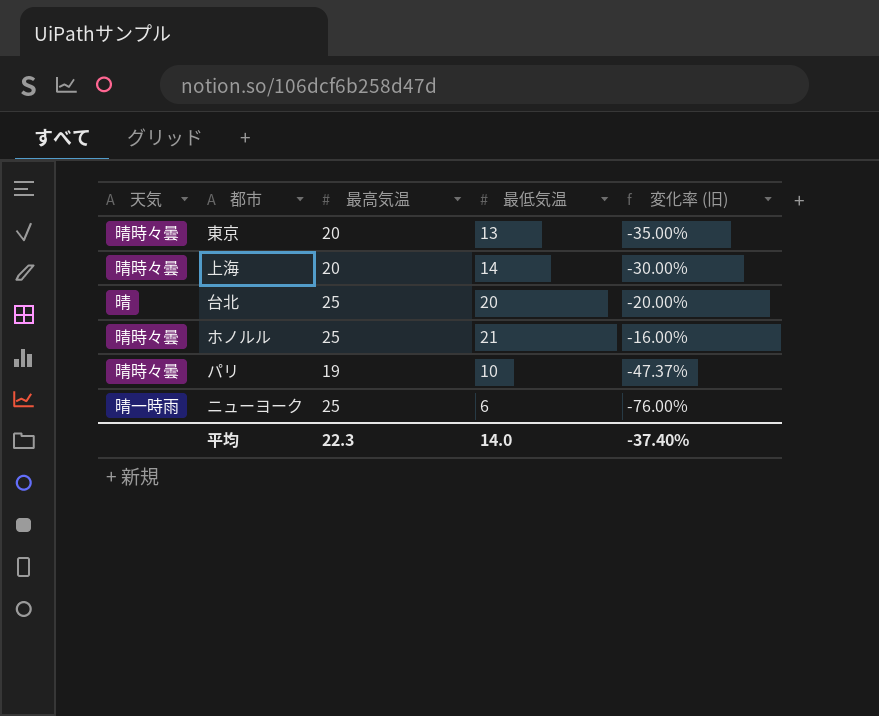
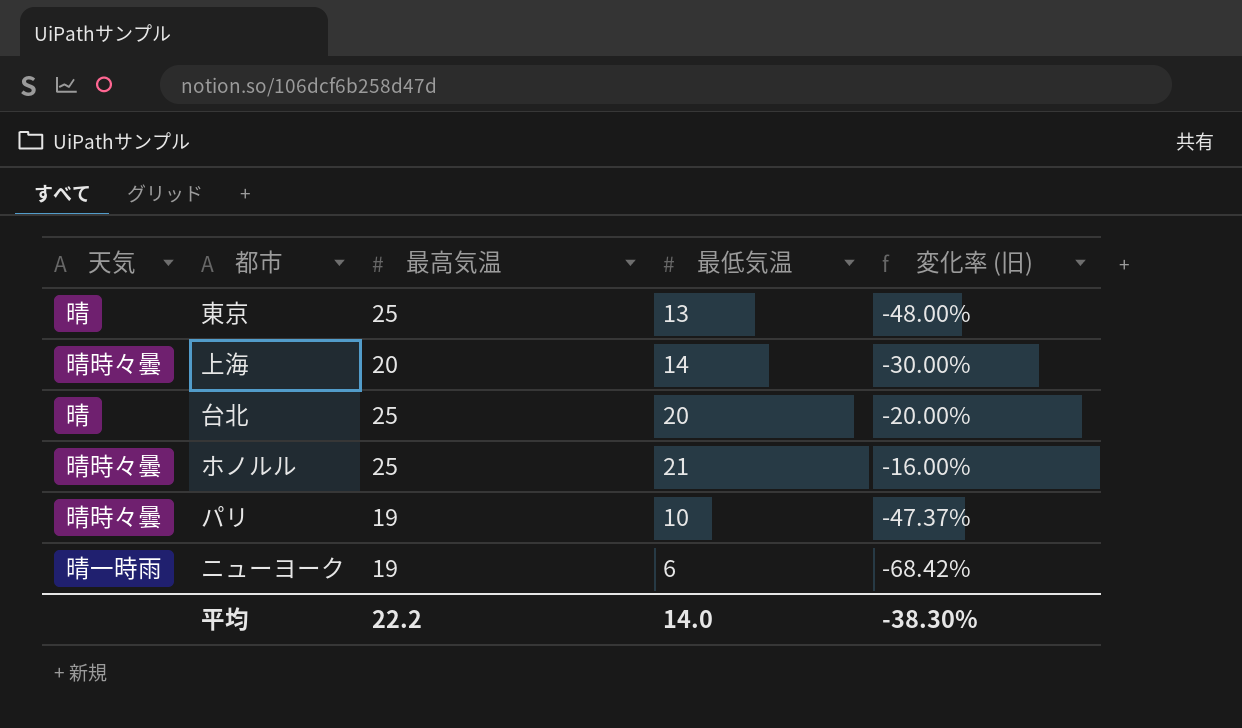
東京 | 天気: 晴時々曇 -> 晴
東京 | 最高気温: 20 -> 25
東京 | 変化率 (旧): -35.00% -> -48.00%
ニューヨーク | 最高気温: 25 -> 19
ニューヨーク | 変化率 (旧): -76.00% -> -68.42%
平均 | 最高気温: 22.3 -> 22.2
平均 | 変化率 (旧): -37.40% -> -38.30%

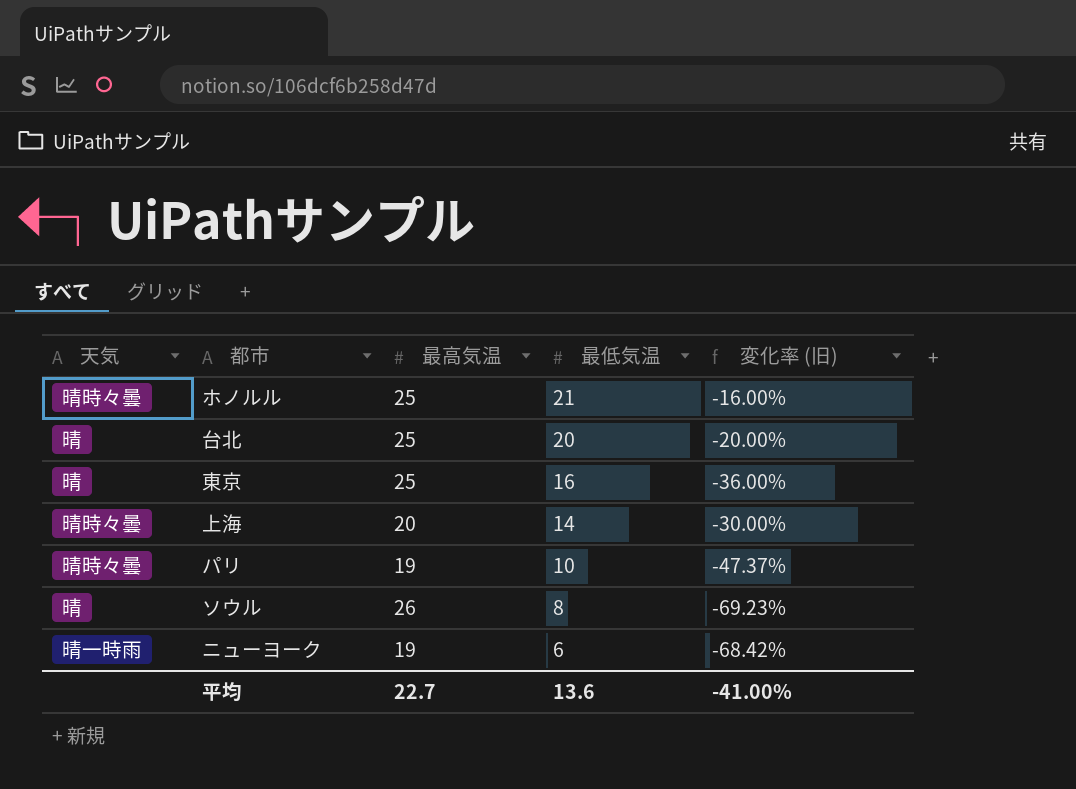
row order: none -> 最低気温 descending
東京 | 最低気温: 13 -> 16
東京 | 変化率 (旧): -48.00% -> -36.00%
row ソウル: none -> 晴 | 26 | 8 | -69.23%
平均 | 最高気温: 22.2 -> 22.7
平均 | 最低気温: 14.0 -> 13.6
平均 | 変化率 (旧): -38.30% -> -41.00%

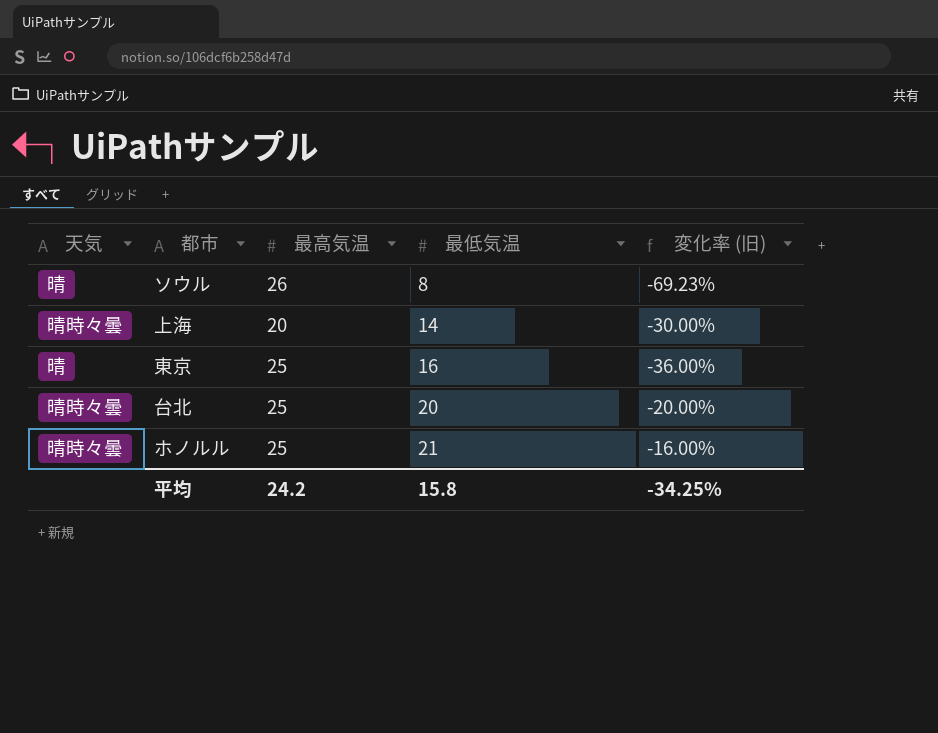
row order: 最低気温 descending -> 最低気温 ascending
row パリ: 晴時々曇 | 19 | 10 | -47.37% -> none
row ニューヨーク: 晴一時雨 | 19 | 6 | -68.42% -> none
台北 | 天気: 晴 -> 晴時々曇
平均 | 最高気温: 22.7 -> 24.2
平均 | 最低気温: 13.6 -> 15.8
平均 | 変化率 (旧): -41.00% -> -34.25%

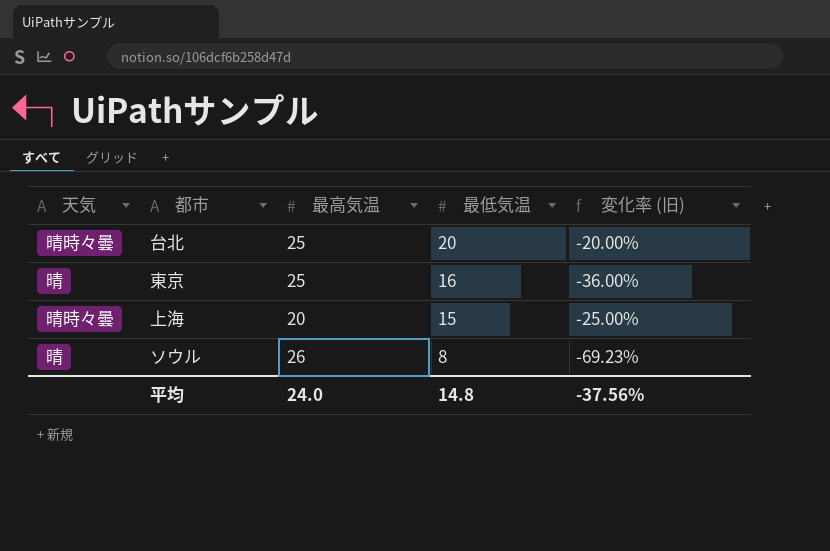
row order: 最低気温 ascending -> 最低気温 descending
row ホノルル: 晴時々曇 | 25 | 21 | -16.00% -> none
上海 | 最低気温: 14 -> 15
上海 | 変化率 (旧): -30.00% -> -25.00%
平均 | 最高気温: 24.2 -> 24.0
平均 | 最低気温: 15.8 -> 14.8
平均 | 変化率 (旧): -34.25% -> -37.56%

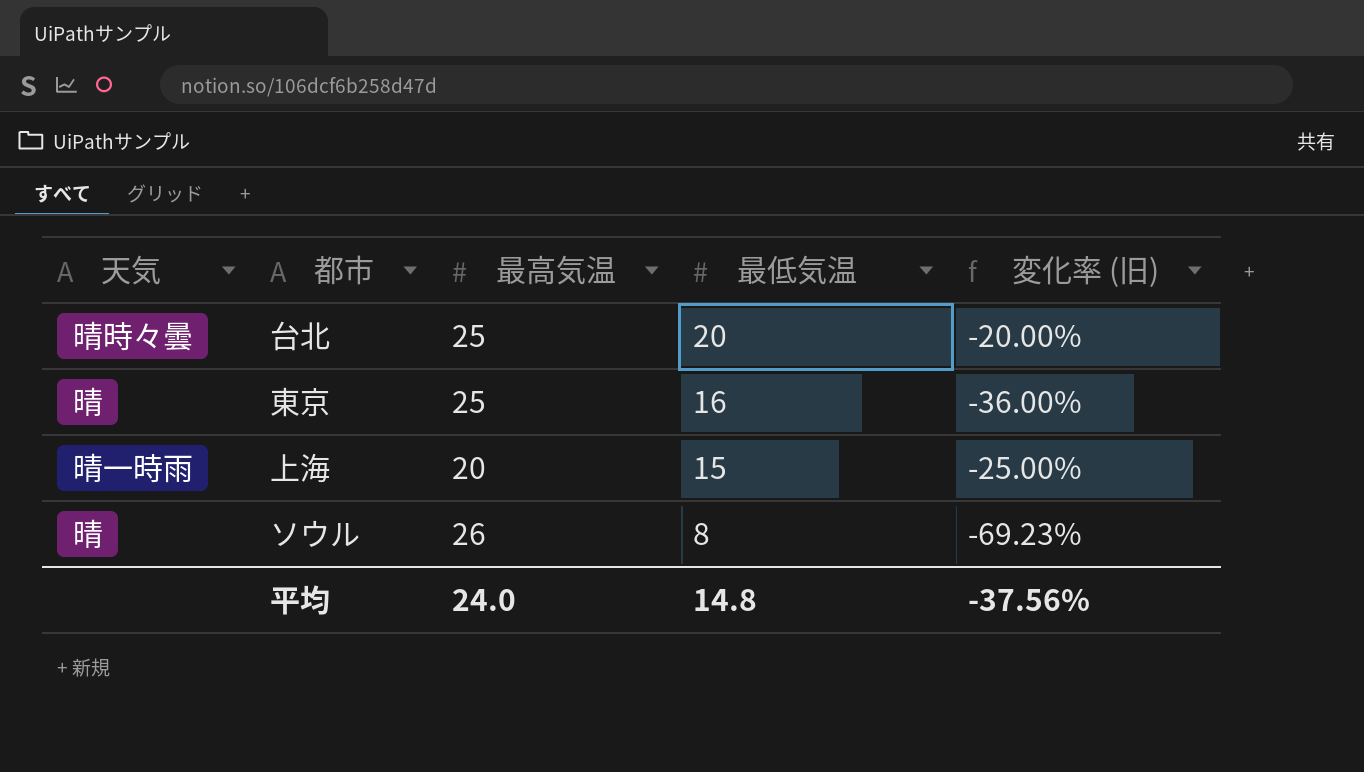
上海 | 天気: 晴時々曇 -> 晴一時雨

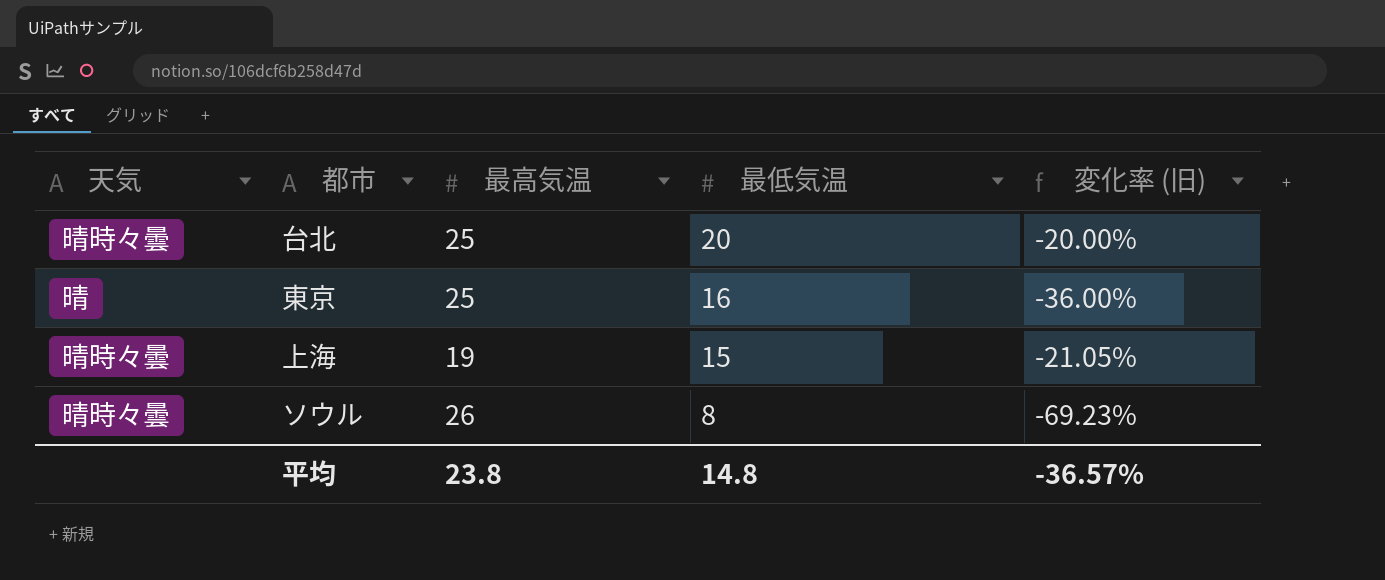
上海 | 天気: 晴一時雨 -> 晴時々曇
上海 | 最高気温: 20 -> 19
上海 | 変化率 (旧): -25.00% -> -21.05%
ソウル | 天気: 晴 -> 晴時々曇
平均 | 最高気温: 24.0 -> 23.8
平均 | 変化率 (旧): -37.56% -> -36.57%

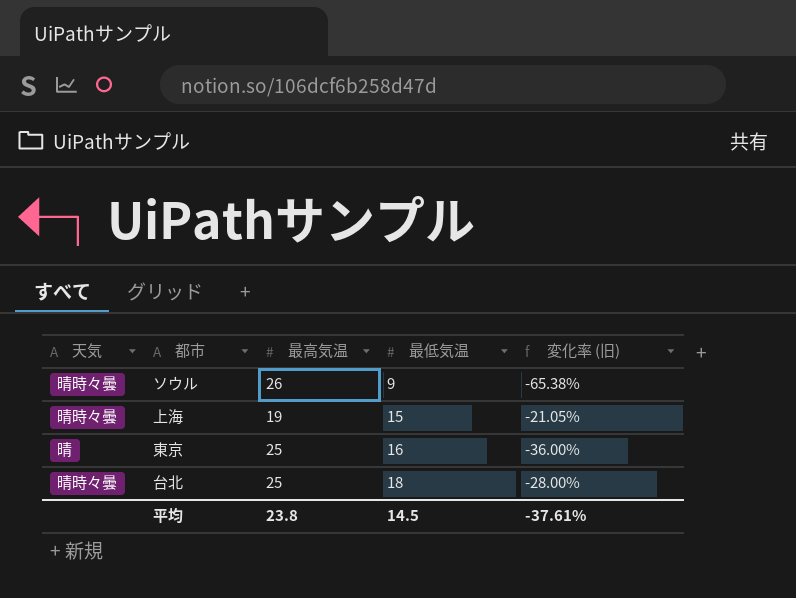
row order: 最低気温 descending -> 最低気温 ascending
ソウル | 最低気温: 8 -> 9
ソウル | 変化率 (旧): -69.23% -> -65.38%
台北 | 最低気温: 20 -> 18
台北 | 変化率 (旧): -20.00% -> -28.00%
平均 | 最低気温: 14.8 -> 14.5
平均 | 変化率 (旧): -36.57% -> -37.61%

